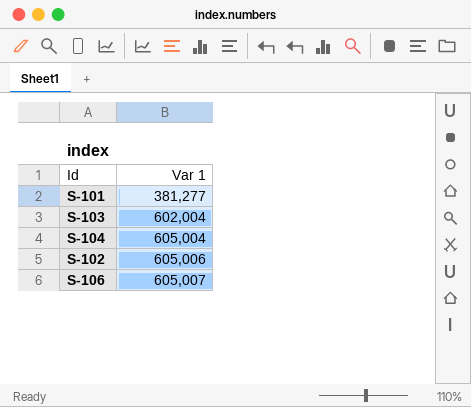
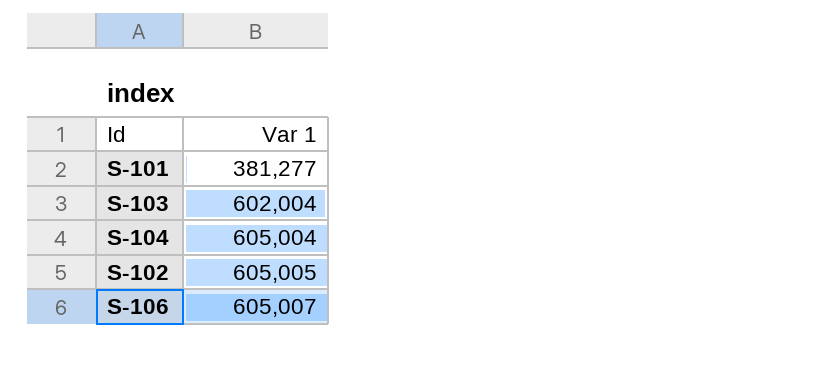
S-102 | Var 1: 605,006 -> 605,005

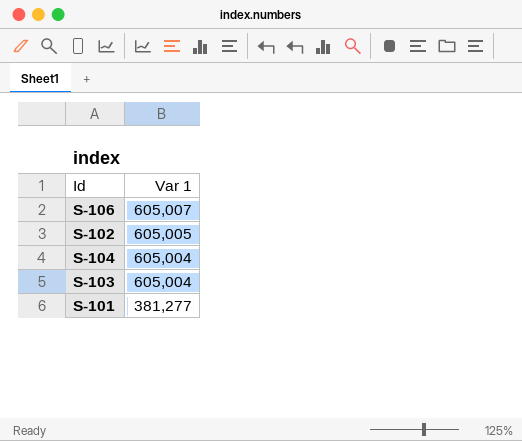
row order: Var 1 ascending -> Var 1 descending
S-103 | Var 1: 602,004 -> 605,004

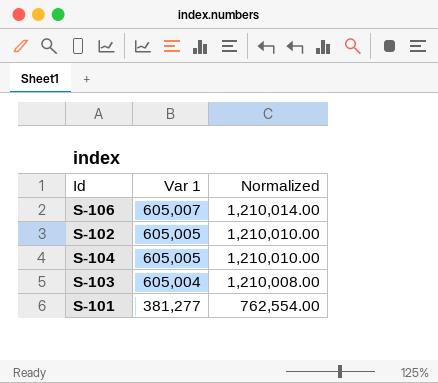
column Normalized | formula: none -> [Var 1] * 2
S-104 | Var 1: 605,004 -> 605,005

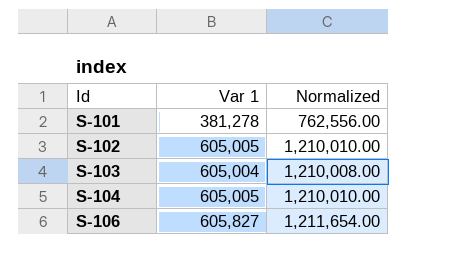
row order: Var 1 descending -> Id ascending
S-101 | Var 1: 381,277 -> 381,278
S-101 | Normalized: 762,554.00 -> 762,556.00
S-106 | Var 1: 605,007 -> 605,827
S-106 | Normalized: 1,210,014.00 -> 1,211,654.00

